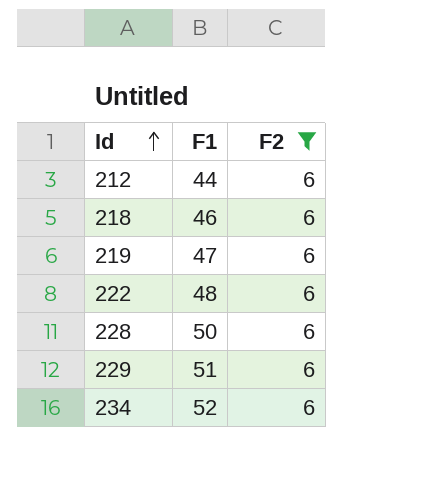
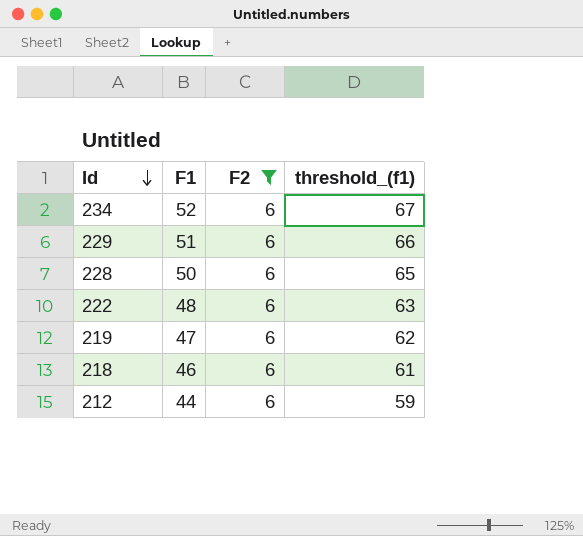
row order: Id ascending -> Id descending
column threshold_(f1) | formula: none -> [F1] + 15

